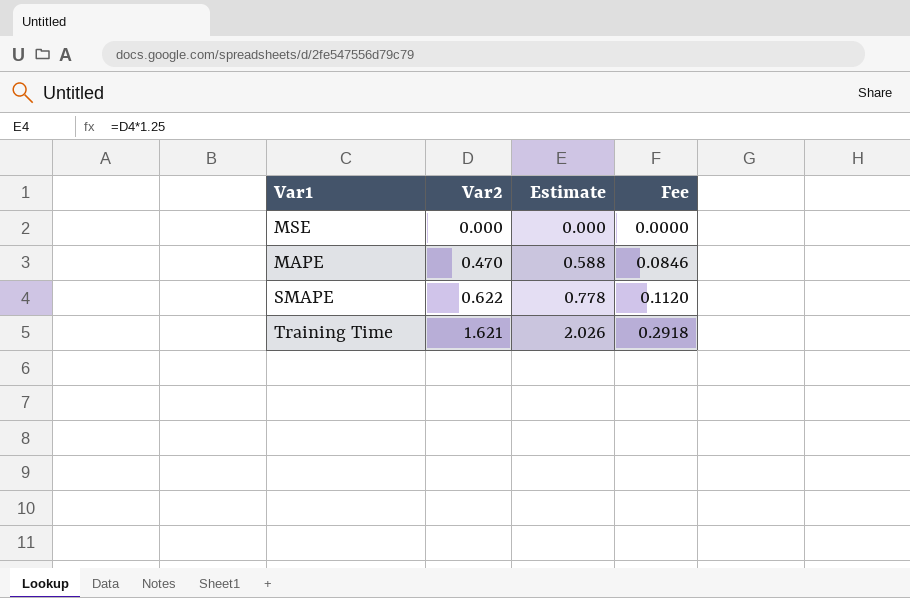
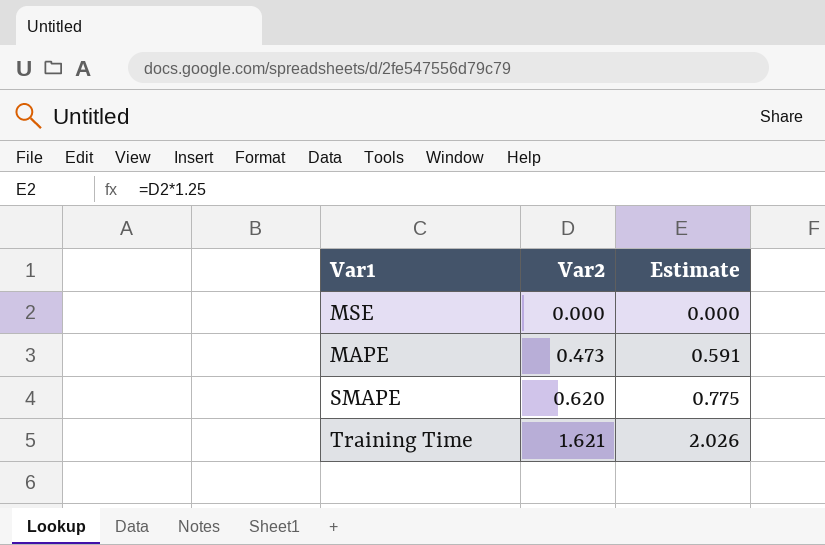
column Fee | formula: [Var2] * 0.18 -> none
MAPE | Var2: 0.470 -> 0.473
MAPE | Estimate: 0.588 -> 0.591
SMAPE | Var2: 0.622 -> 0.620
SMAPE | Estimate: 0.778 -> 0.775

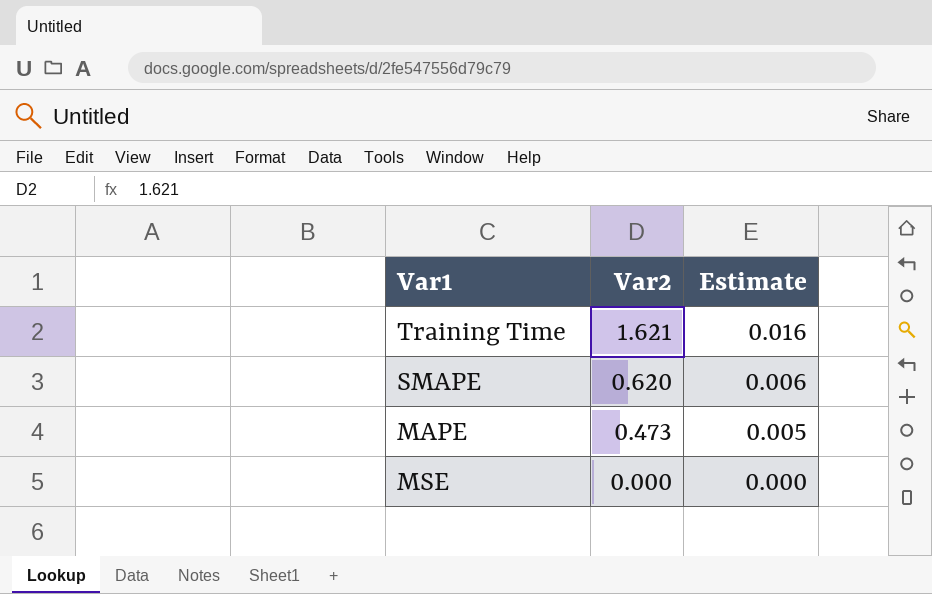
row order: Var2 ascending -> Var2 descending
column Estimate | formula: [Var2] * 1.25 -> [Var2] * 0.01

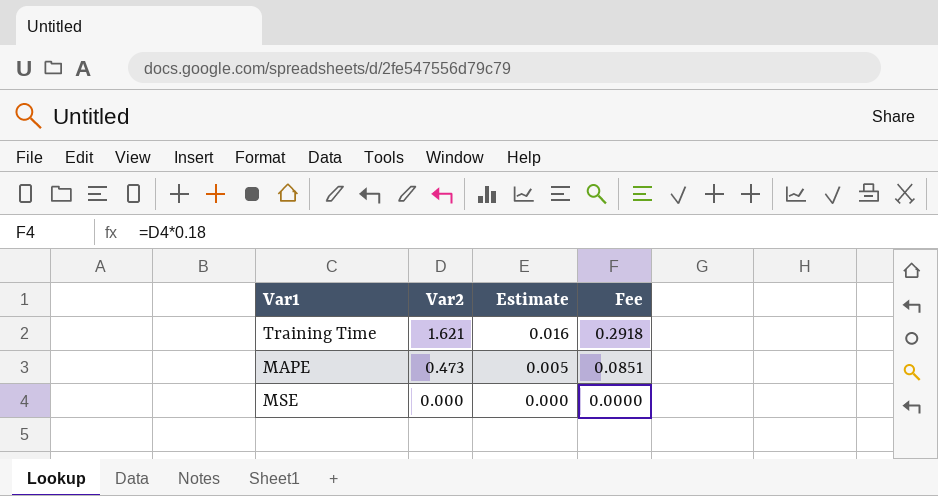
column Fee | formula: none -> [Var2] * 0.18
row SMAPE: 0.620 | 0.006 -> none

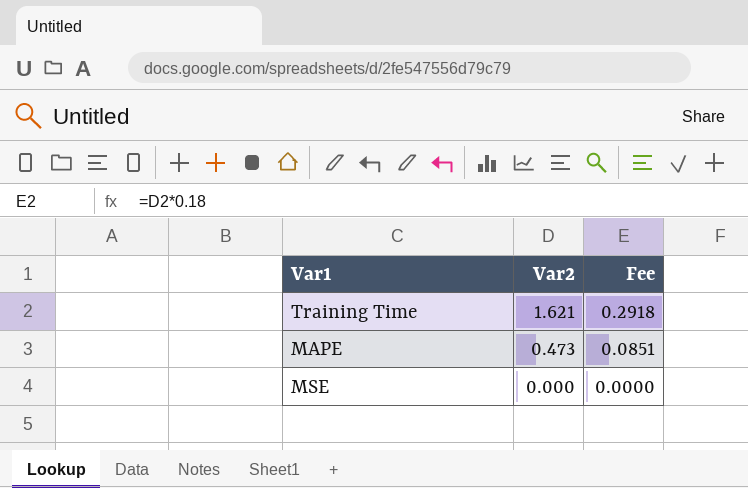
column Estimate | formula: [Var2] * 0.01 -> none

